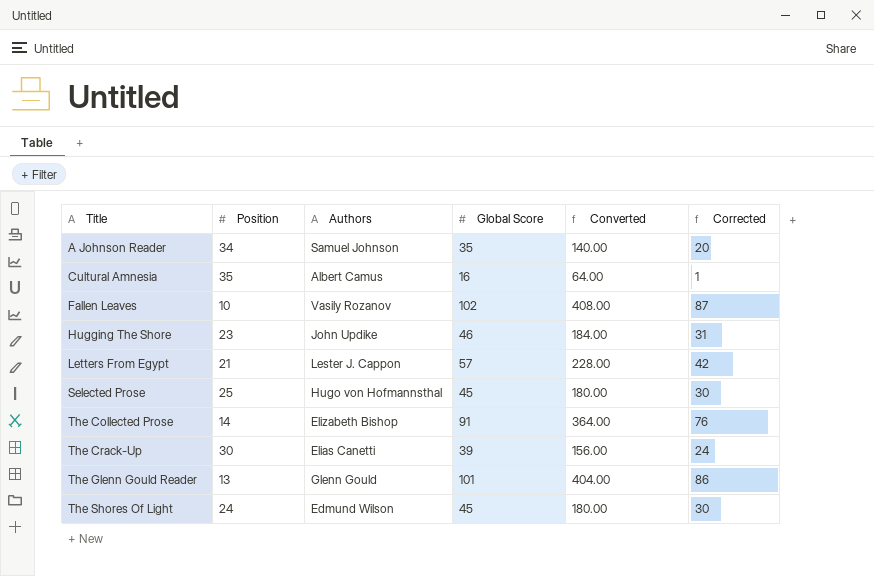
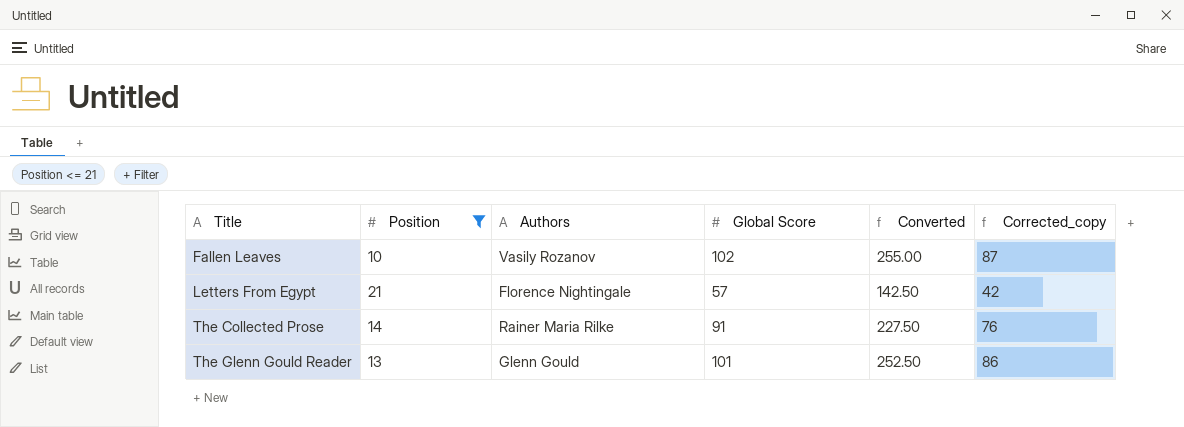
filter: none -> Position <= 21
column Converted | formula: [Global Score] * 4 -> [Global Score] * 2.5
column name: Corrected -> Corrected_copy
Letters From Egypt | Authors: Lester J. Cappon -> Florence Nightingale
The Collected Prose | Authors: Elizabeth Bishop -> Rainer Maria Rilke

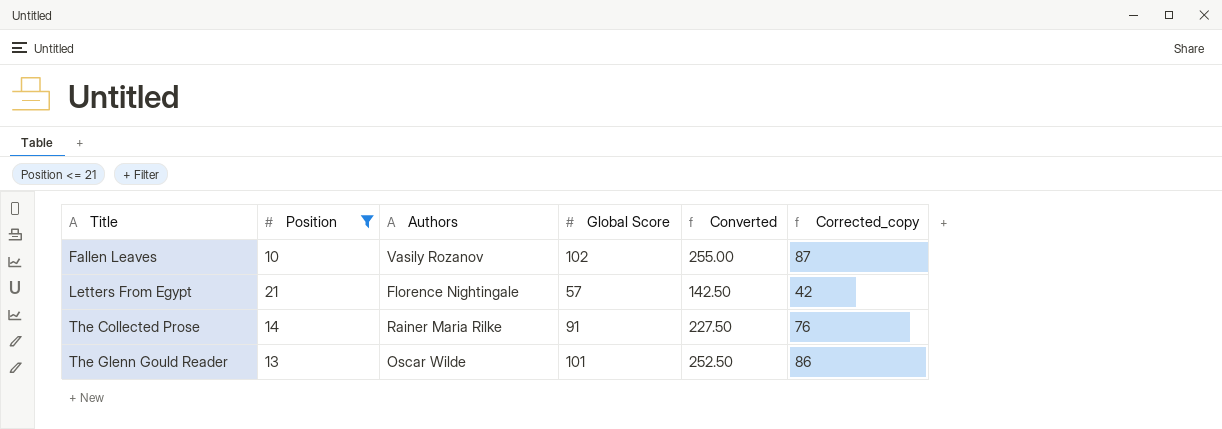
The Glenn Gould Reader | Authors: Glenn Gould -> Oscar Wilde

